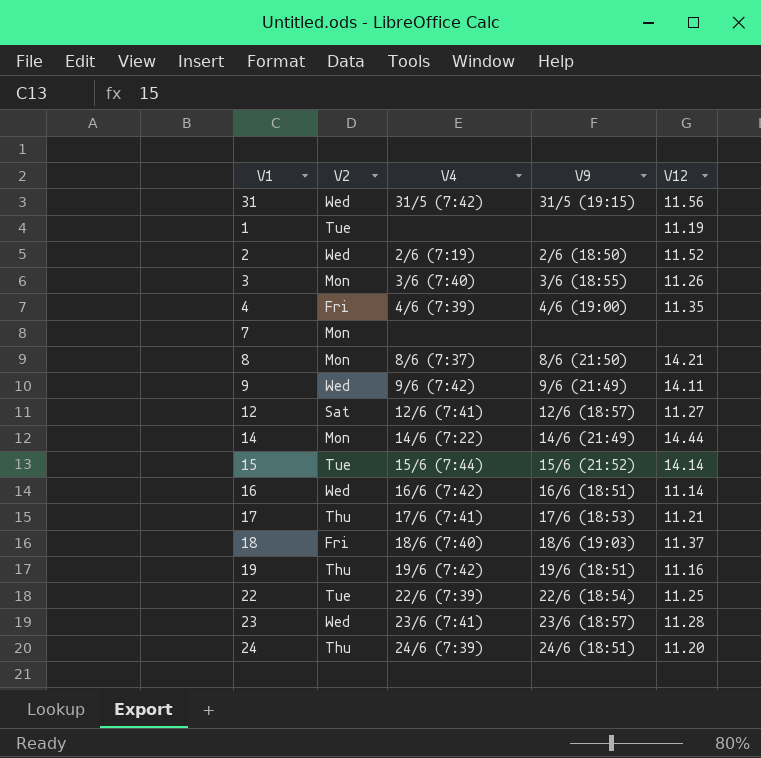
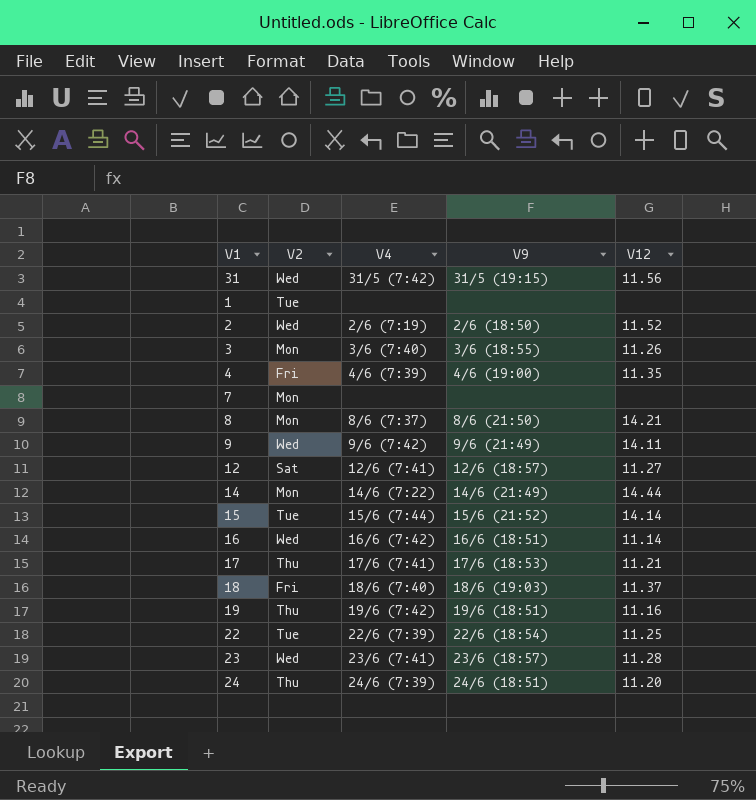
1 | V12: 11.19 -> none

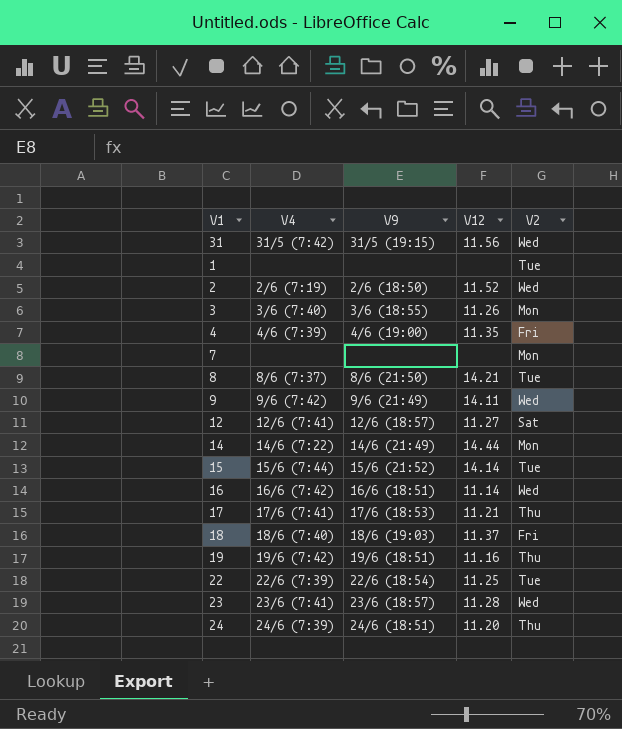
column V2 | position: 2 -> 5
8 | V2: Mon -> Tue

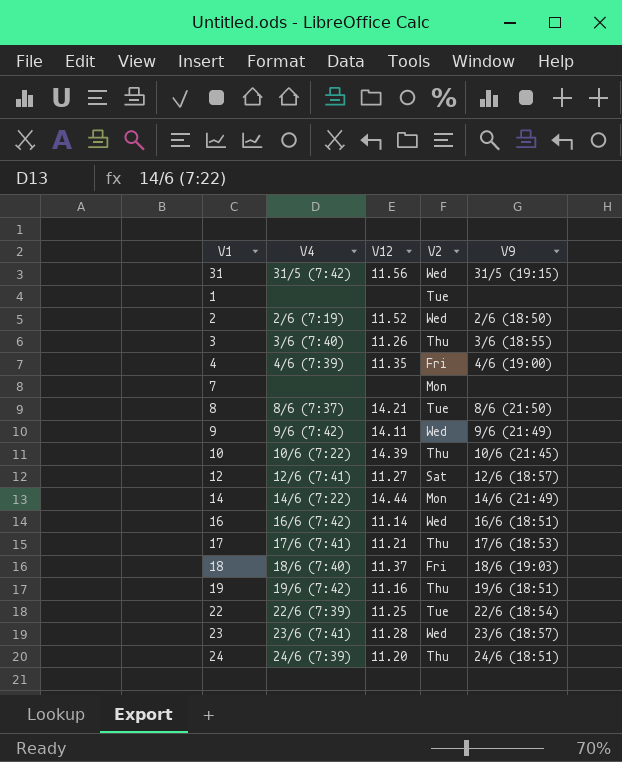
column V9 | position: 3 -> 5
row 15: 15/6 (7:44) | 15/6 (21:52) | 14.14 | Tue -> none
3 | V2: Mon -> Thu
row 10: none -> 10/6 (7:22) | 14.39 | Thu | 10/6 (21:45)

